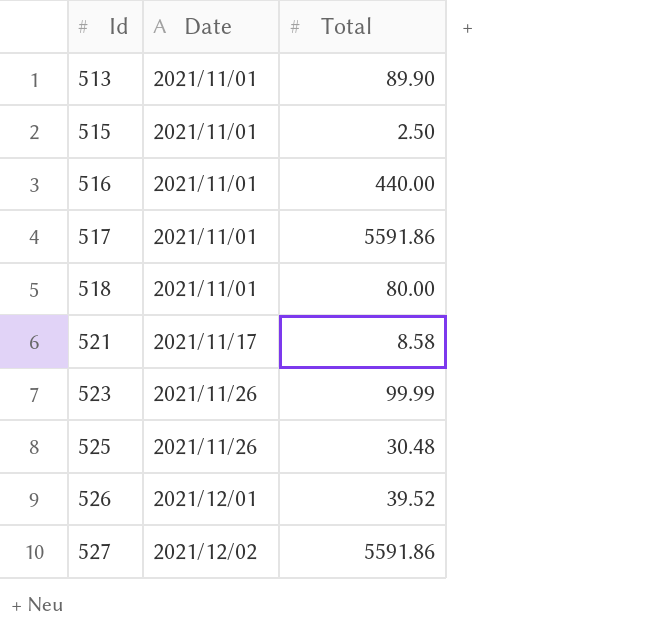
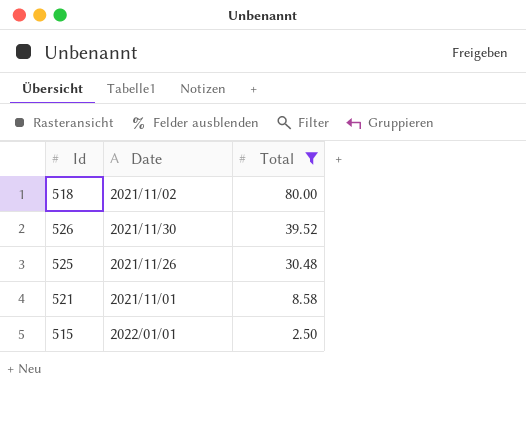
filter: none -> Total <= 80.00
row order: Id ascending -> Total descending
518 | Date: 2021/11/01 -> 2021/11/02
526 | Date: 2021/12/01 -> 2021/11/30
521 | Date: 2021/11/17 -> 2021/11/01
515 | Date: 2021/11/01 -> 2022/01/01

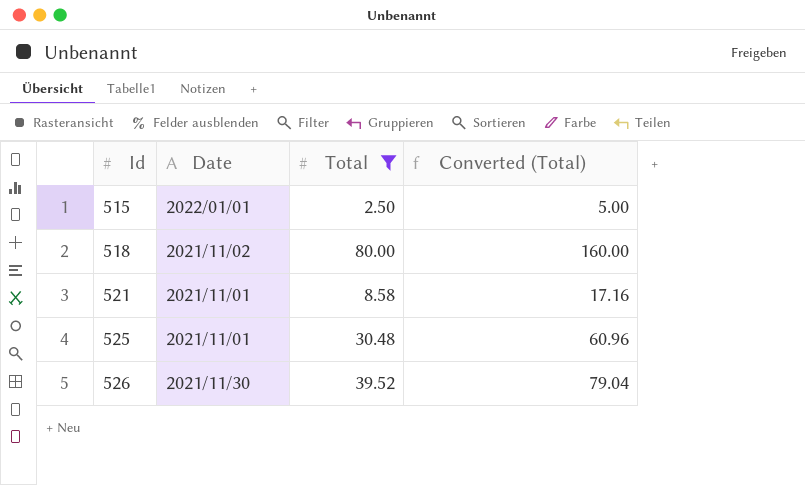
row order: Total descending -> Id ascending
column Converted (Total) | formula: none -> [Total] * 2
525 | Date: 2021/11/26 -> 2021/11/01

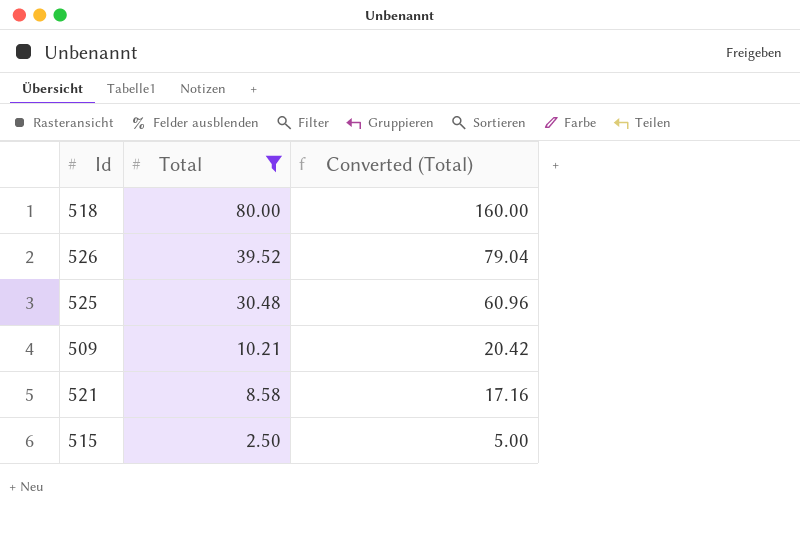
row order: Id ascending -> Total descending
column Date | position: 2 -> none
row 509: none -> 10.21 | 20.42

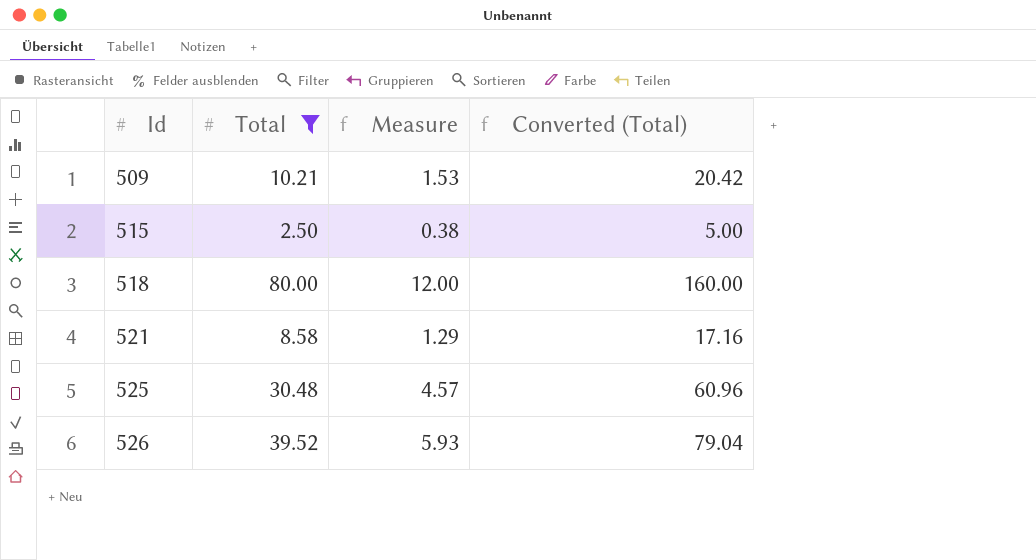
row order: Total descending -> Id ascending
column Measure | formula: none -> [Total] * 0.15

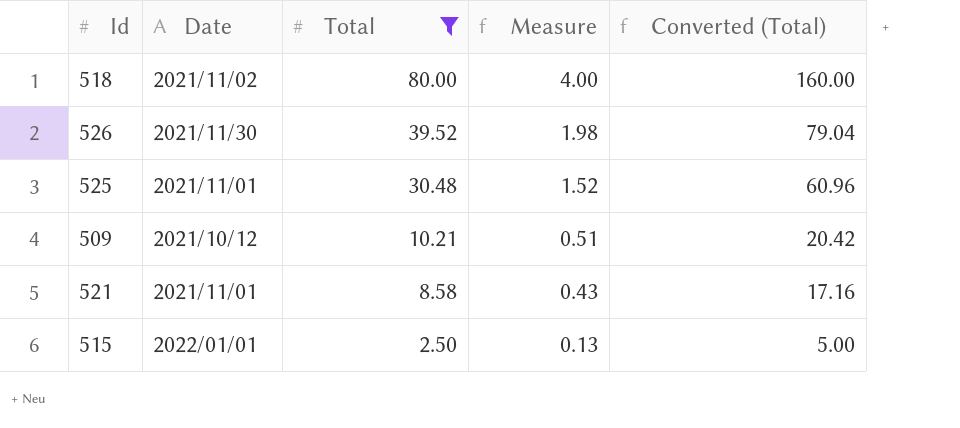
row order: Id ascending -> Total descending
column Date | position: none -> 2
column Measure | formula: [Total] * 0.15 -> [Total] * 0.05

